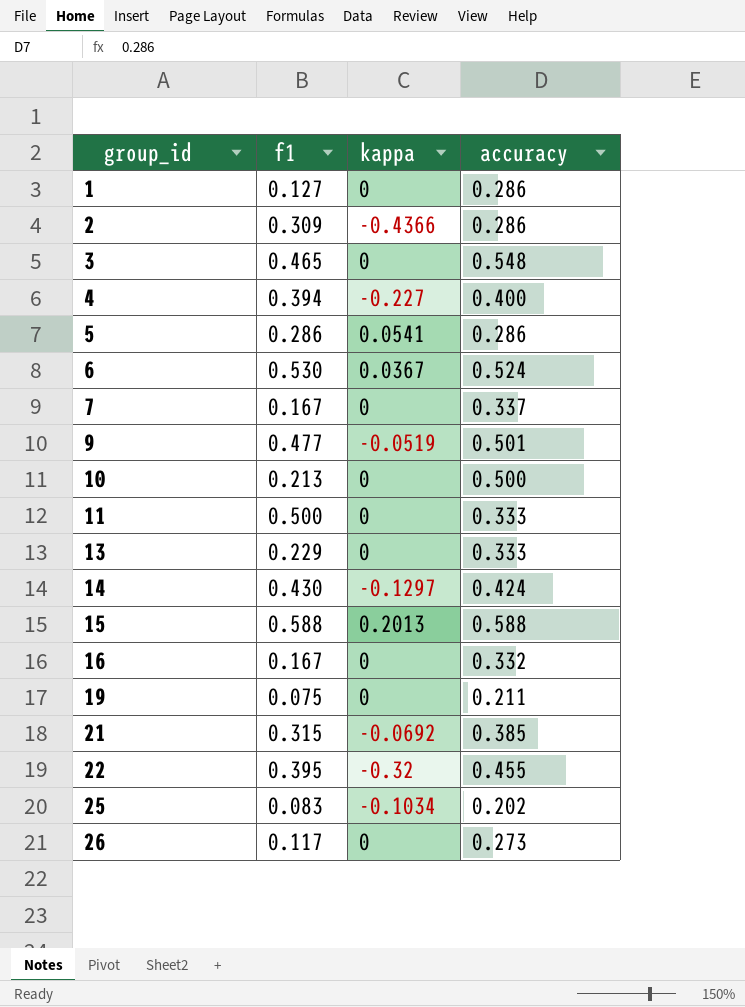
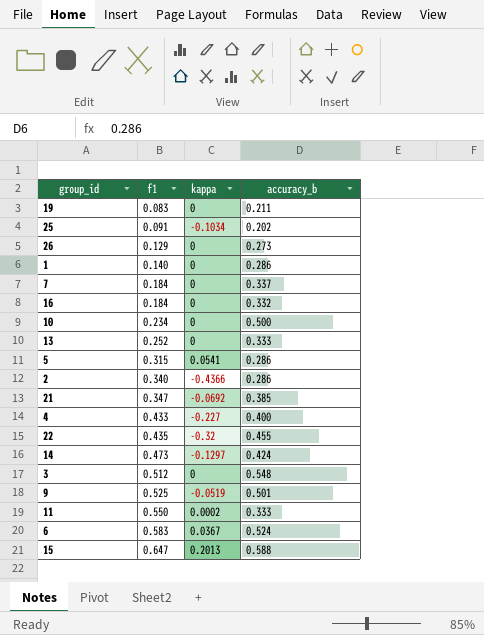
row order: group_id ascending -> f1 ascending
column name: accuracy -> accuracy_b
19 | f1: 0.075 -> 0.083
25 | f1: 0.083 -> 0.091
26 | f1: 0.117 -> 0.129
1 | f1: 0.127 -> 0.140
7 | f1: 0.167 -> 0.184
16 | f1: 0.167 -> 0.184
10 | f1: 0.213 -> 0.234
13 | f1: 0.229 -> 0.252
5 | f1: 0.286 -> 0.315
2 | f1: 0.309 -> 0.340
21 | f1: 0.315 -> 0.347
4 | f1: 0.394 -> 0.433
22 | f1: 0.395 -> 0.435
14 | f1: 0.430 -> 0.473
3 | f1: 0.465 -> 0.512
9 | f1: 0.477 -> 0.525
11 | f1: 0.500 -> 0.550
11 | kappa: 0 -> 0.0002
6 | f1: 0.530 -> 0.583
15 | f1: 0.588 -> 0.647

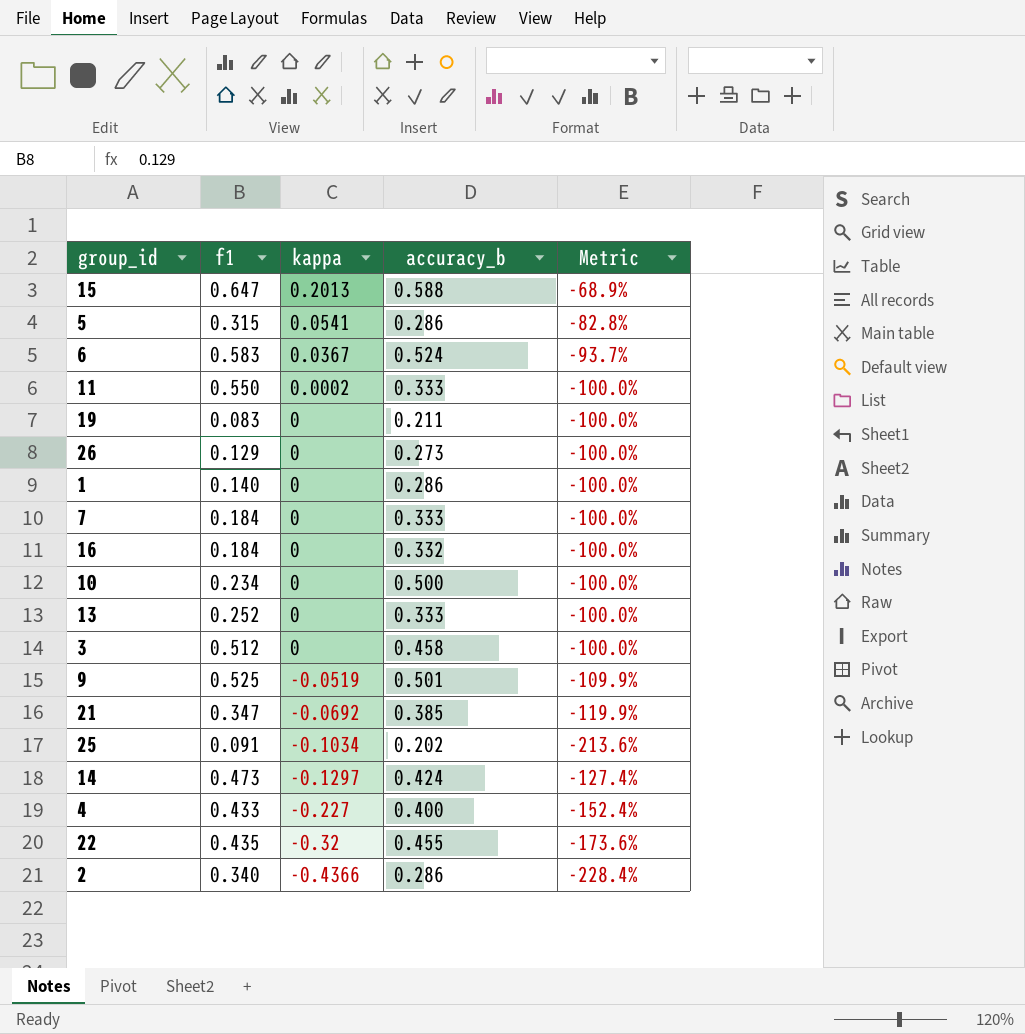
row order: f1 ascending -> kappa descending
column Metric | formula: none -> ([kappa] - [f1]) / [f1]
7 | accuracy_b: 0.337 -> 0.333
3 | accuracy_b: 0.548 -> 0.458

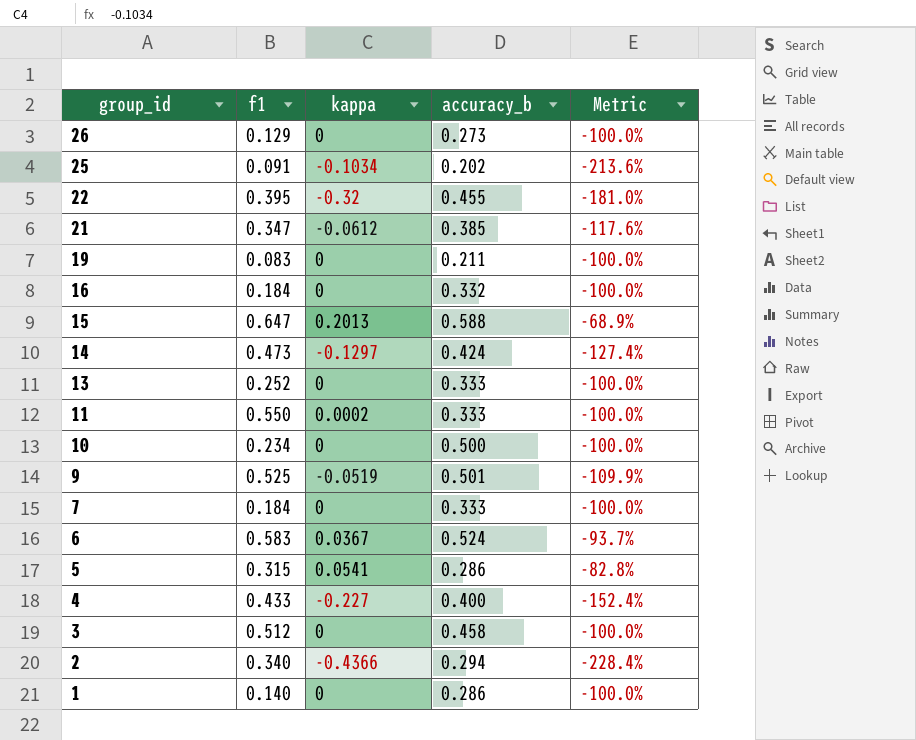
row order: kappa descending -> group_id descending
22 | f1: 0.435 -> 0.395
22 | Metric: -173.6% -> -181.0%
21 | kappa: -0.0692 -> -0.0612
21 | Metric: -119.9% -> -117.6%
2 | accuracy_b: 0.286 -> 0.294

